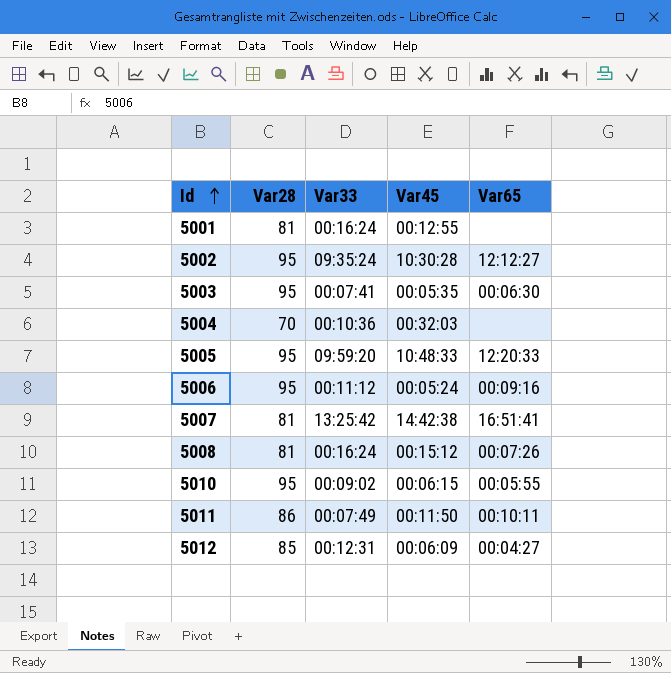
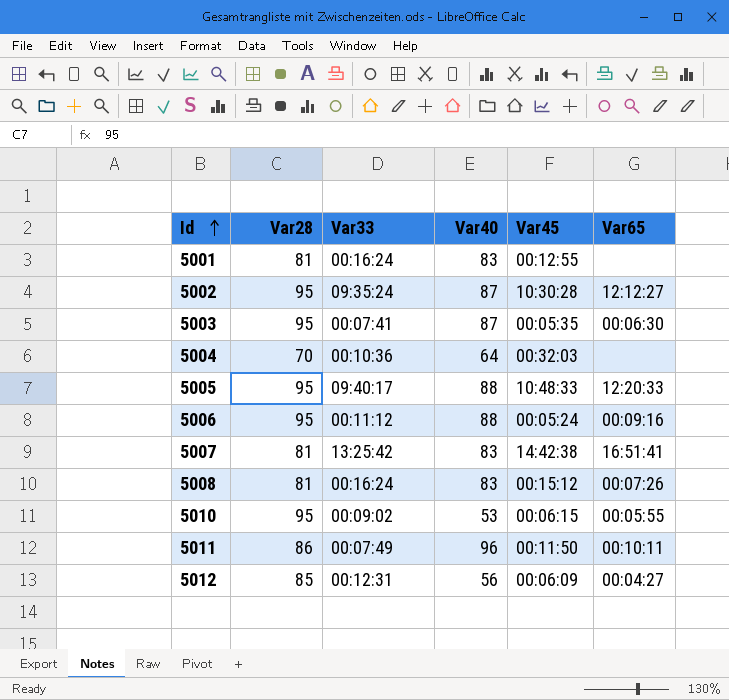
column Var40 | position: none -> 4
5005 | Var33: 09:59:20 -> 09:40:17

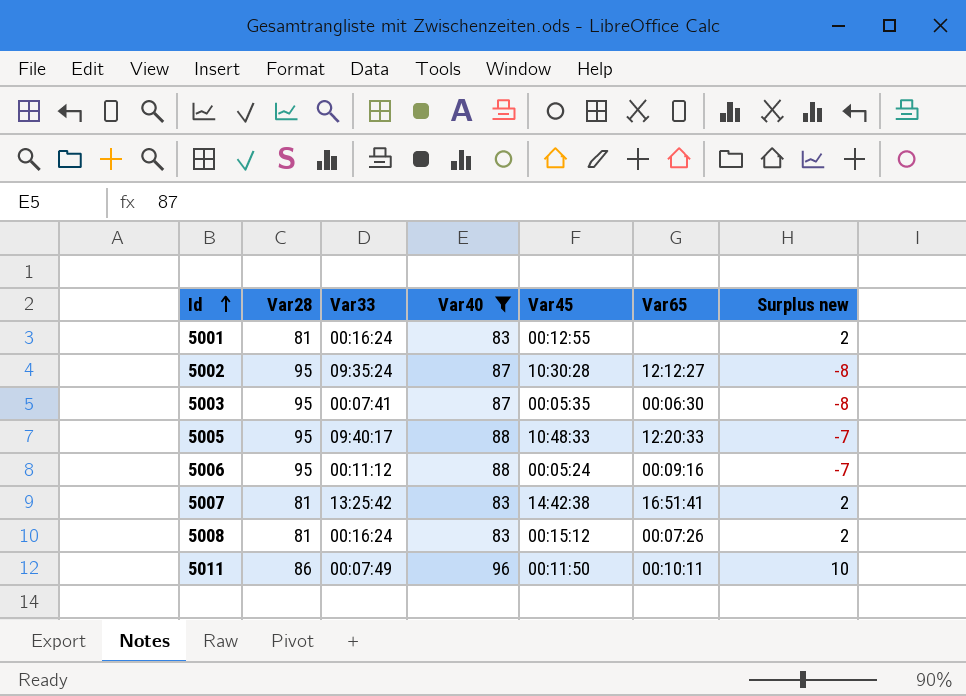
filter: none -> Var40 >= 83
column Surplus new | formula: none -> [Var40] - [Var28]

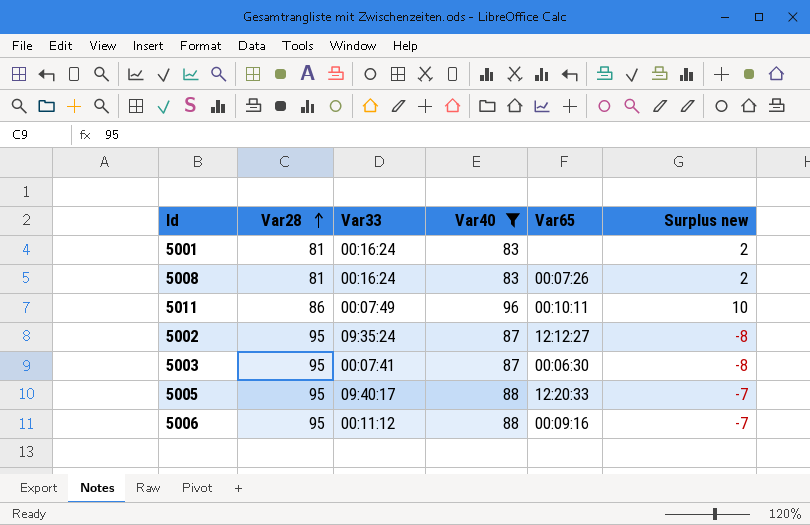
row order: Id ascending -> Var28 ascending
column Var45 | position: 5 -> none
row 5007: 81 | 13:25:42 | 83 | 14:42:38 | 16:51:41 | 2 -> none

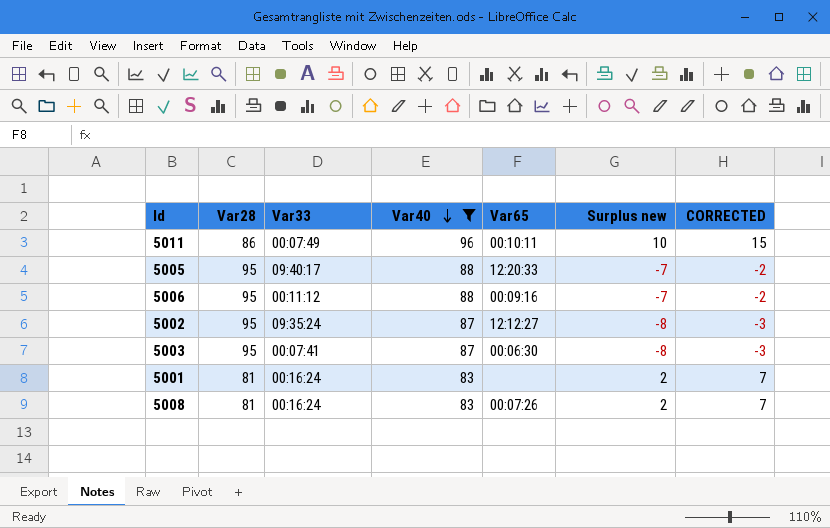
row order: Var28 ascending -> Var40 descending
column CORRECTED | formula: none -> [Surplus new] + 5

